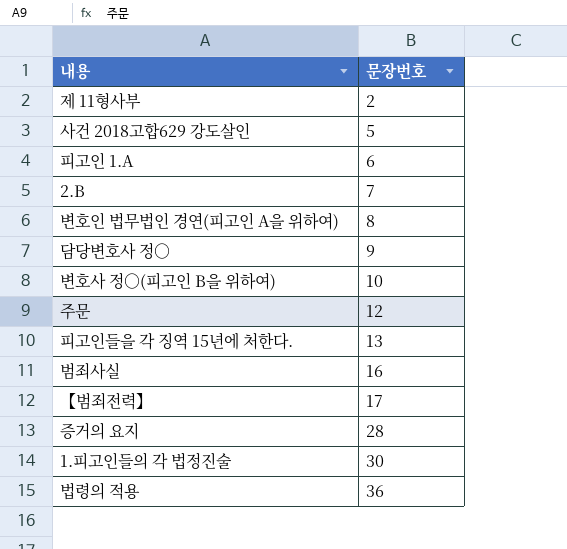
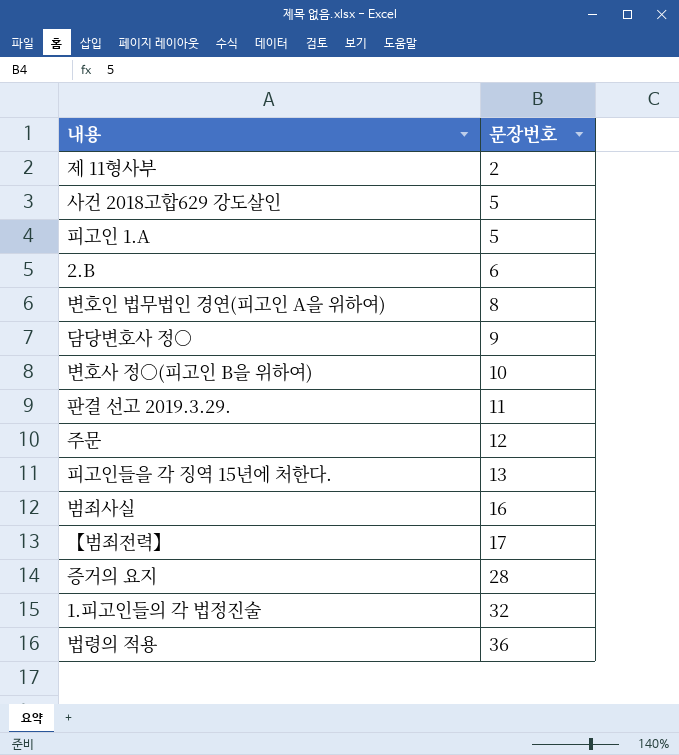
피고인 1.A | 문장번호: 6 -> 5
2.B | 문장번호: 7 -> 6
row 판결 선고 2019.3.29.: none -> 11
1.피고인들의 각 법정진술 | 문장번호: 30 -> 32

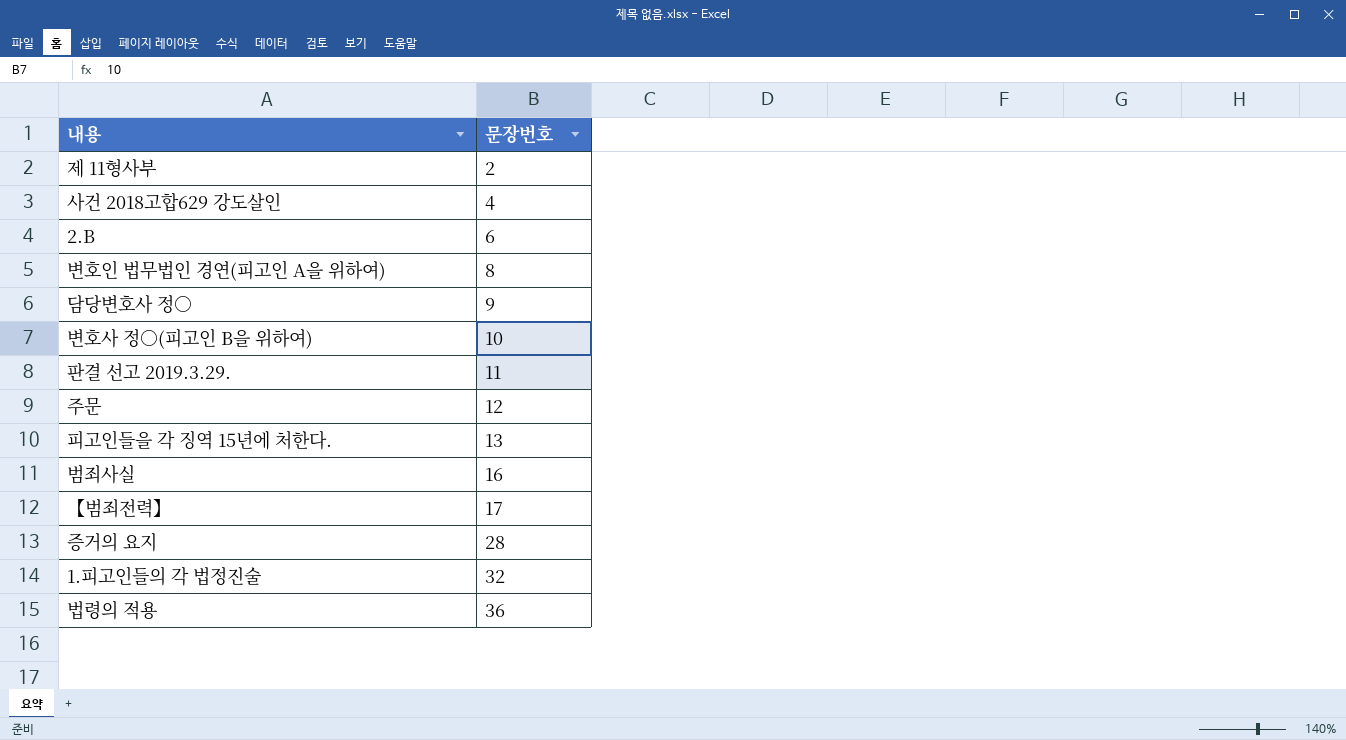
row 피고인 1.A: 5 -> none
사건 2018고합629 강도살인 | 문장번호: 5 -> 4

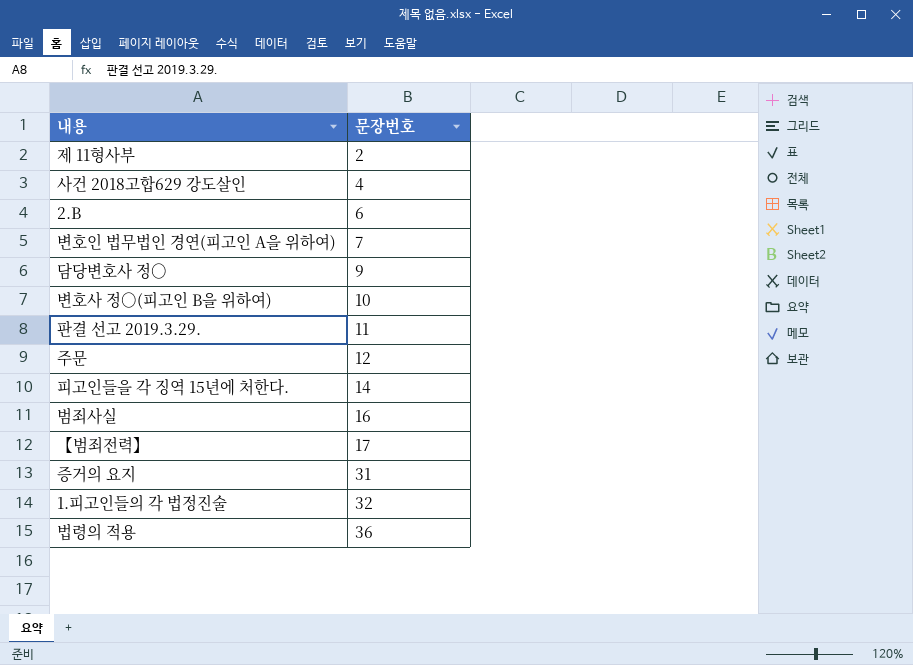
변호인 법무법인 경연(피고인 A을 위하여) | 문장번호: 8 -> 7
피고인들을 각 징역 15년에 처한다. | 문장번호: 13 -> 14
증거의 요지 | 문장번호: 28 -> 31

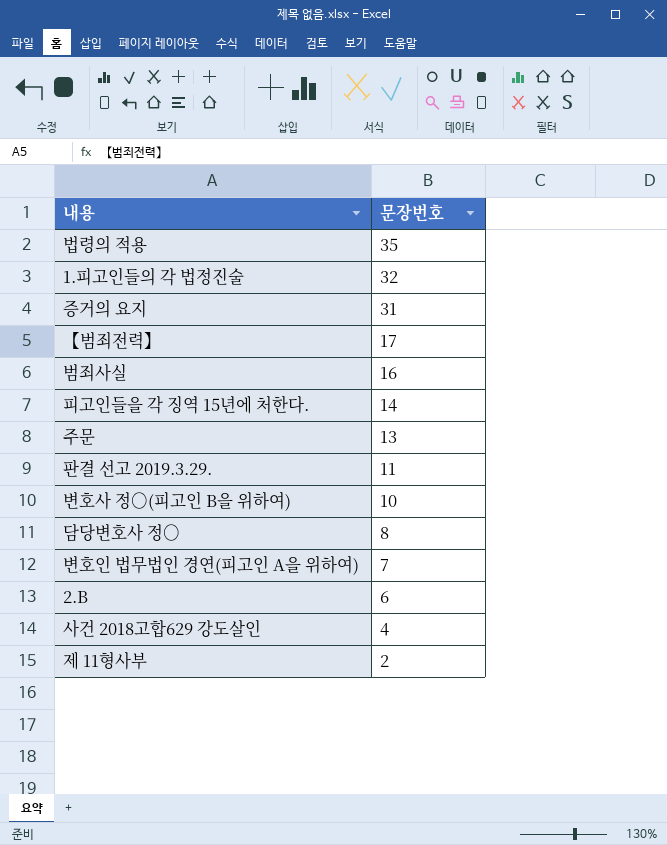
row order: 문장번호 ascending -> 문장번호 descending
법령의 적용 | 문장번호: 36 -> 35
주문 | 문장번호: 12 -> 13
담당변호사 정○ | 문장번호: 9 -> 8

